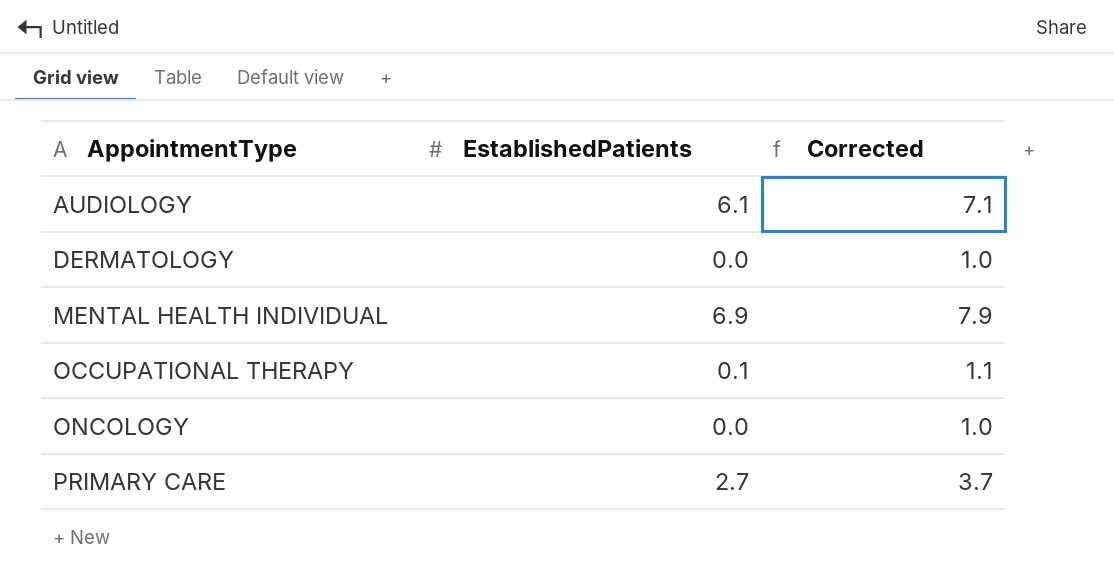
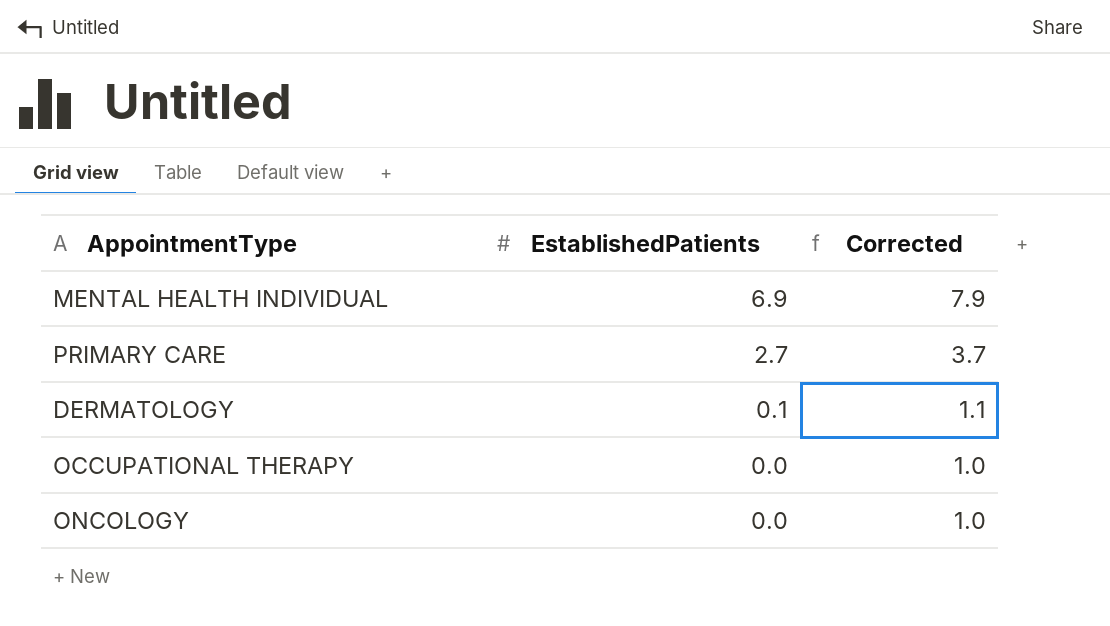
row order: AppointmentType ascending -> EstablishedPatients descending
row AUDIOLOGY: 6.1 | 7.1 -> none
DERMATOLOGY | EstablishedPatients: 0.0 -> 0.1
DERMATOLOGY | Corrected: 1.0 -> 1.1
OCCUPATIONAL THERAPY | EstablishedPatients: 0.1 -> 0.0
OCCUPATIONAL THERAPY | Corrected: 1.1 -> 1.0

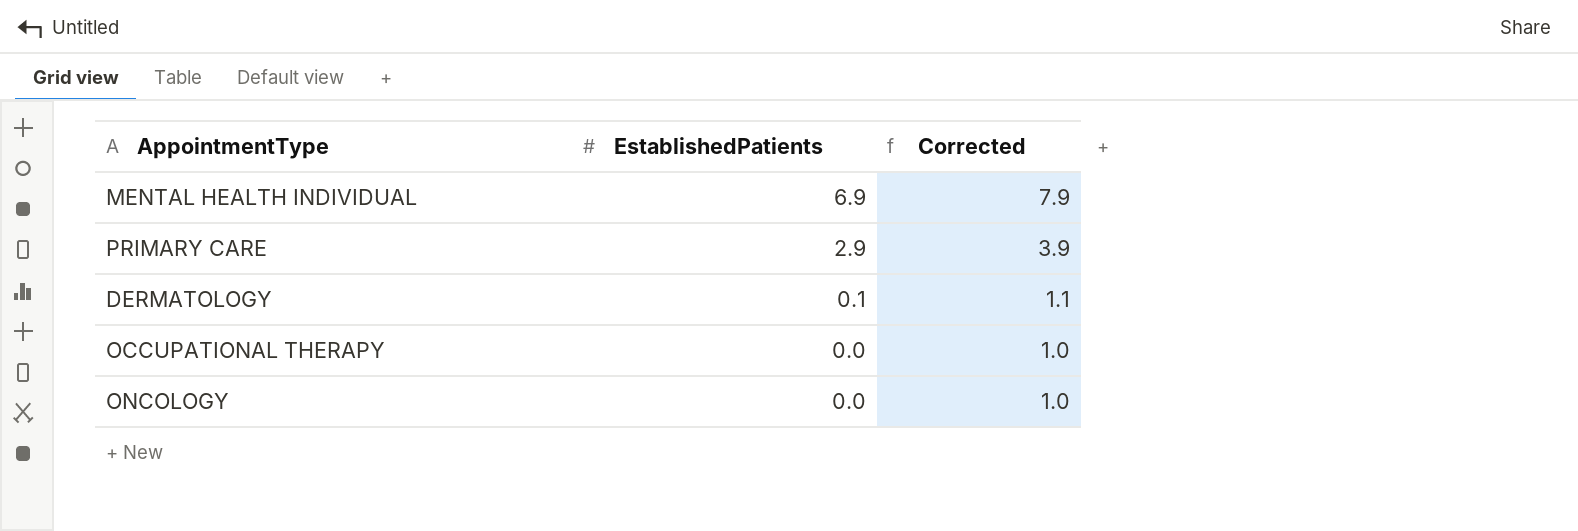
PRIMARY CARE | EstablishedPatients: 2.7 -> 2.9
PRIMARY CARE | Corrected: 3.7 -> 3.9

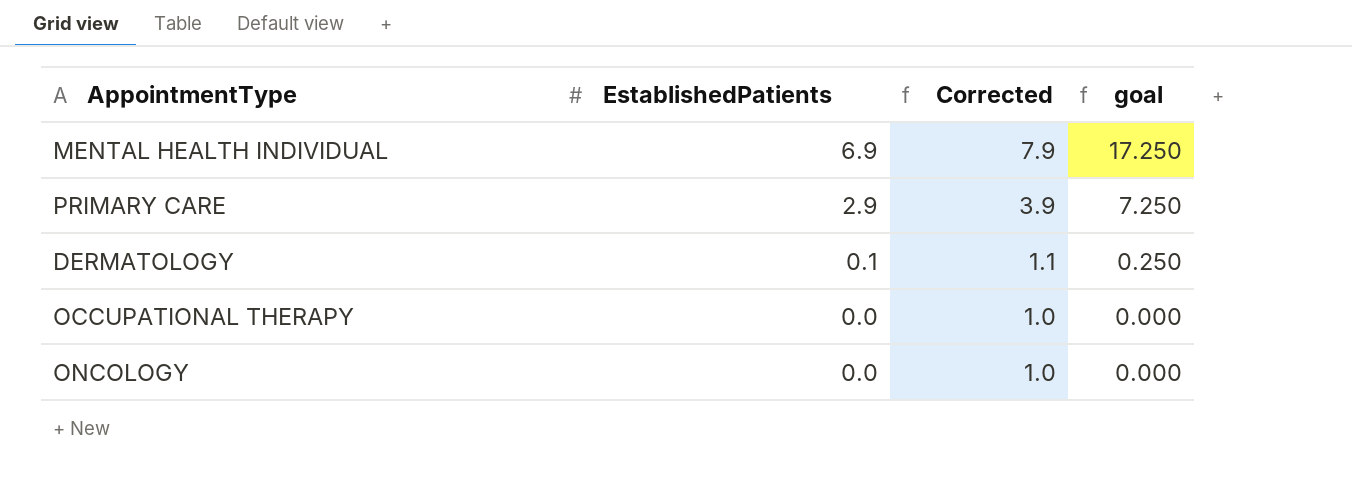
column goal | formula: none -> [EstablishedPatients] * 2.5

